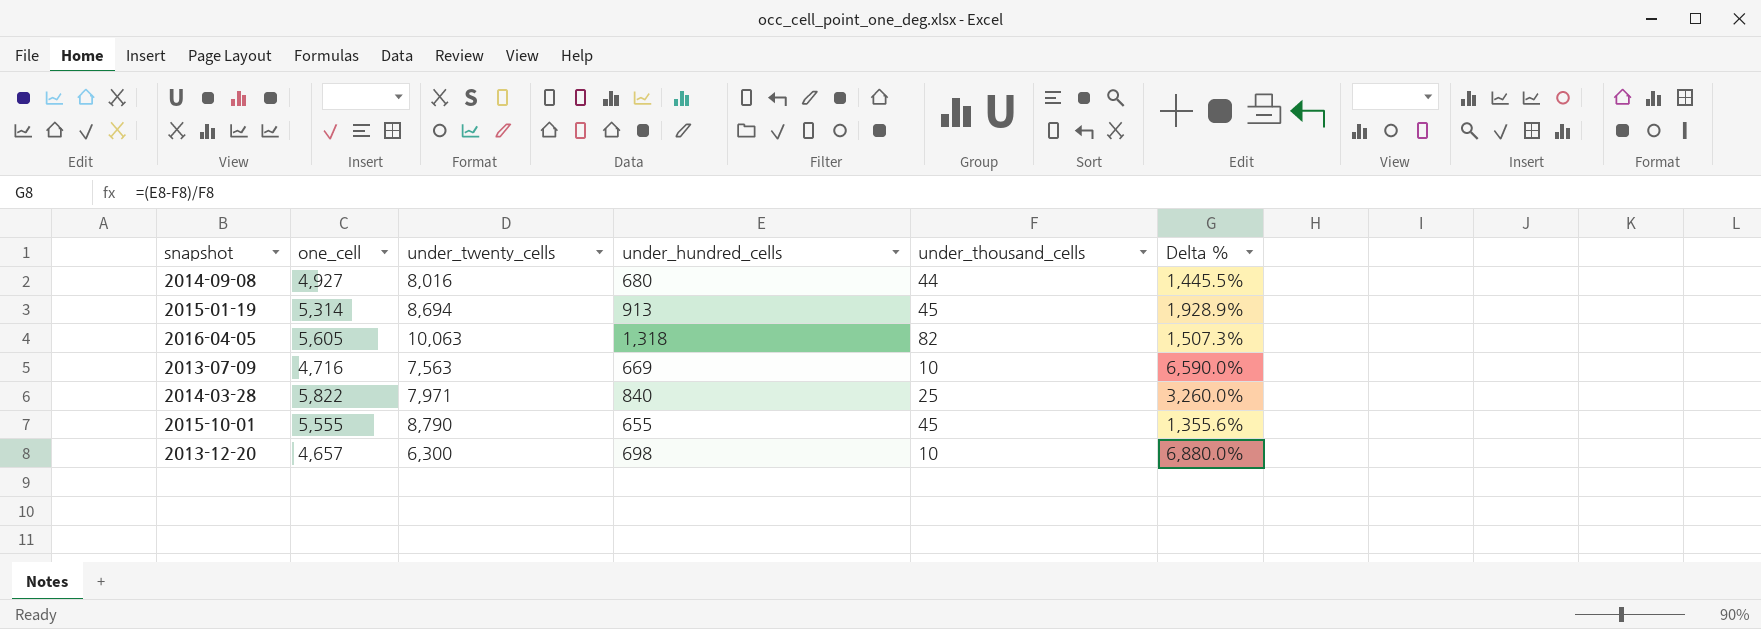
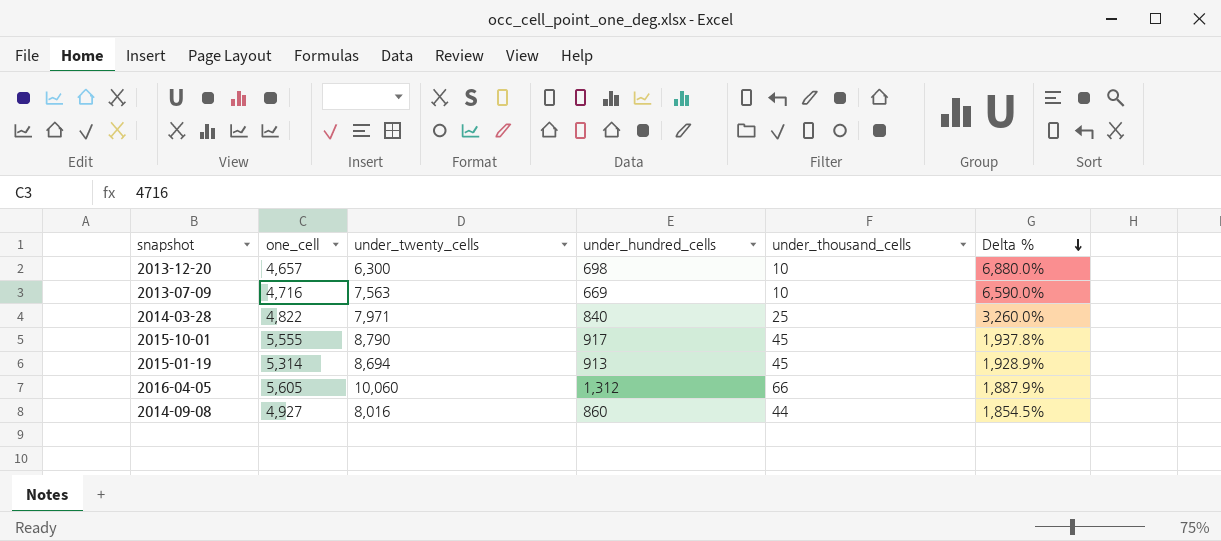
row order: none -> Delta % descending
2014-03-28 | one_cell: 5,822 -> 4,822
2015-10-01 | under_hundred_cells: 655 -> 917
2015-10-01 | Delta %: 1,355.6% -> 1,937.8%
2016-04-05 | under_twenty_cells: 10,063 -> 10,060
2016-04-05 | under_hundred_cells: 1,318 -> 1,312
2016-04-05 | under_thousand_cells: 82 -> 66
2016-04-05 | Delta %: 1,507.3% -> 1,887.9%
2014-09-08 | under_hundred_cells: 680 -> 860
2014-09-08 | Delta %: 1,445.5% -> 1,854.5%

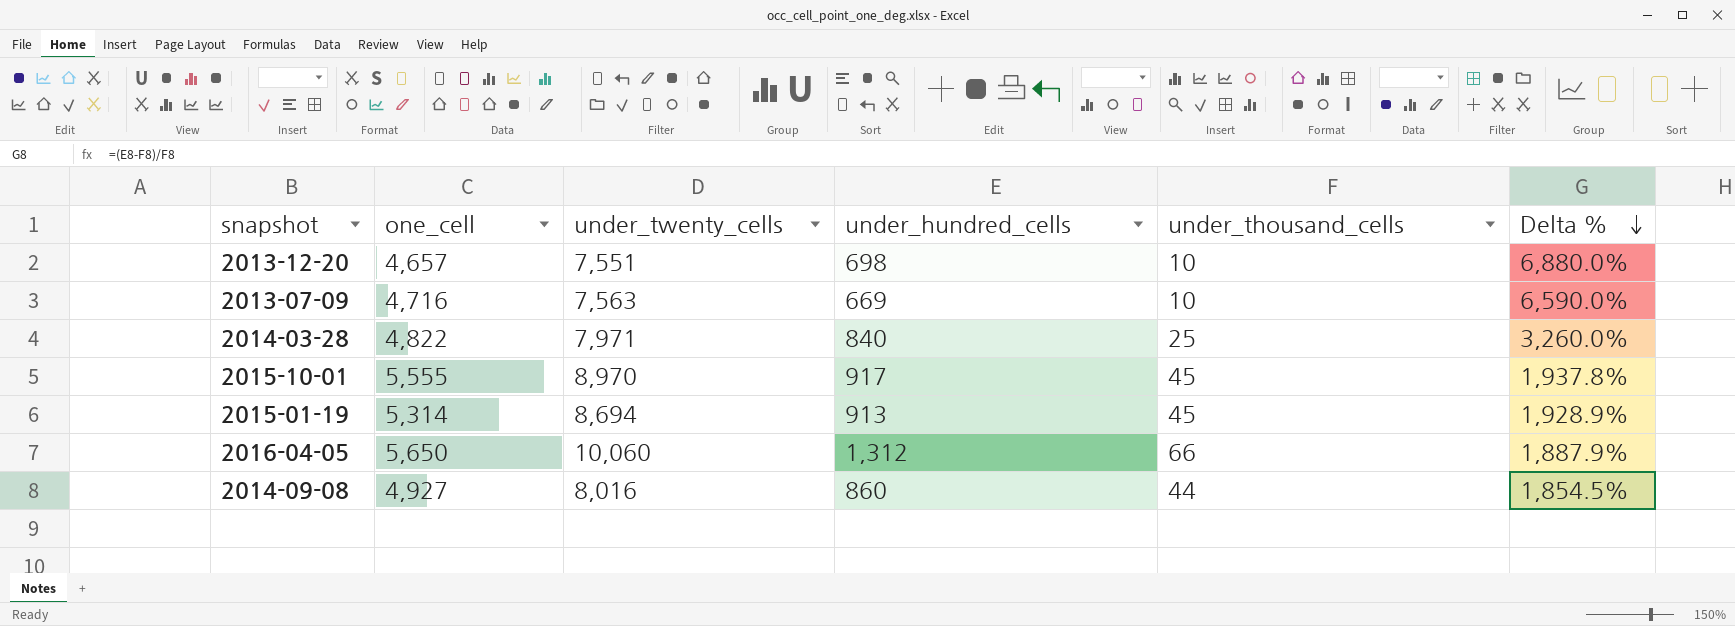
2013-12-20 | under_twenty_cells: 6,300 -> 7,551
2015-10-01 | under_twenty_cells: 8,790 -> 8,970
2016-04-05 | one_cell: 5,605 -> 5,650

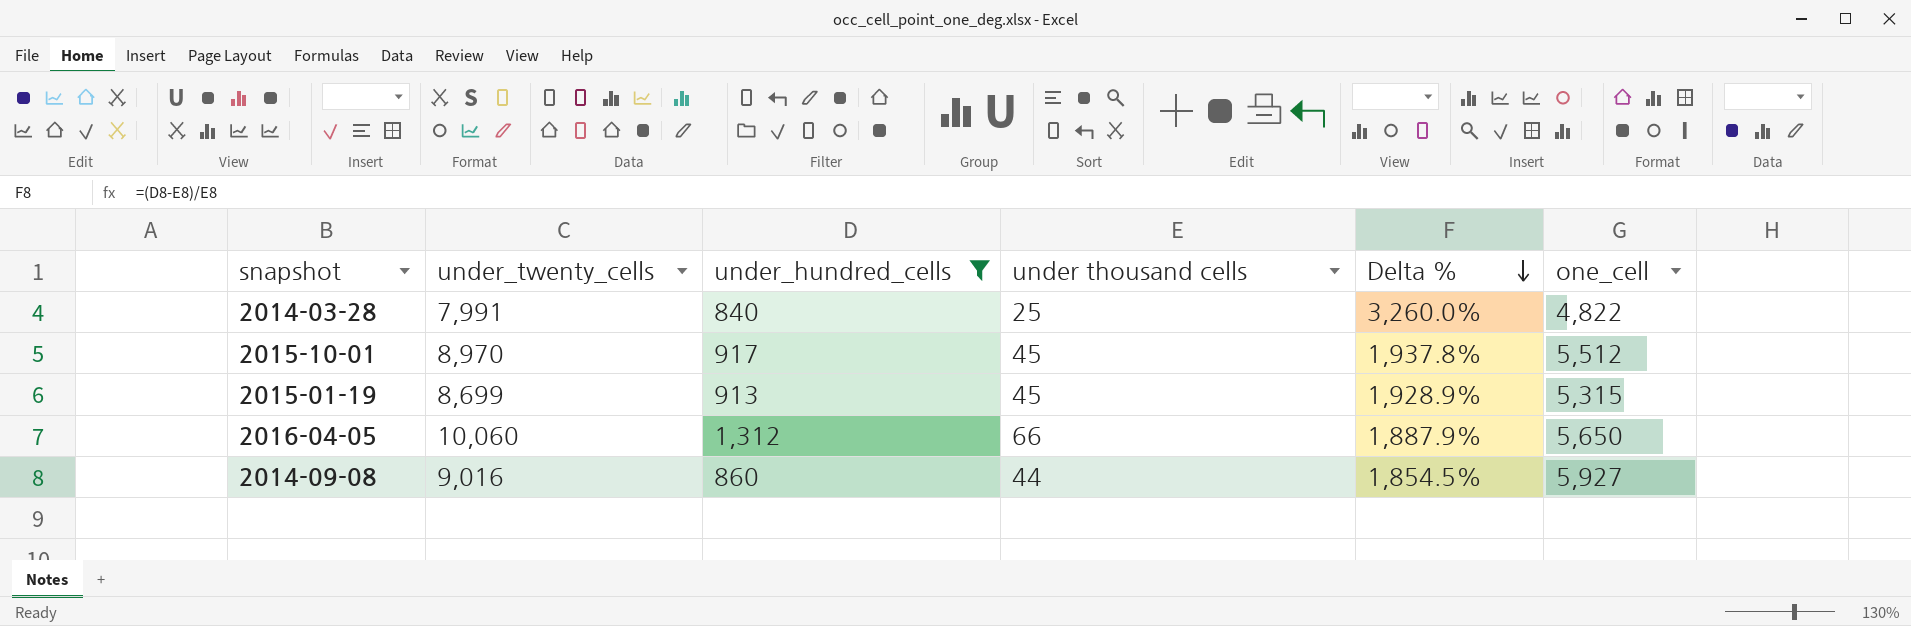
filter: none -> under_hundred_cells >= 840
column name: under_thousand_cells -> under thousand cells
column one_cell | position: 2 -> 6
2014-03-28 | under_twenty_cells: 7,971 -> 7,991
2015-10-01 | one_cell: 5,555 -> 5,512
2015-01-19 | under_twenty_cells: 8,694 -> 8,699
2015-01-19 | one_cell: 5,314 -> 5,315
2014-09-08 | under_twenty_cells: 8,016 -> 9,016
2014-09-08 | one_cell: 4,927 -> 5,927

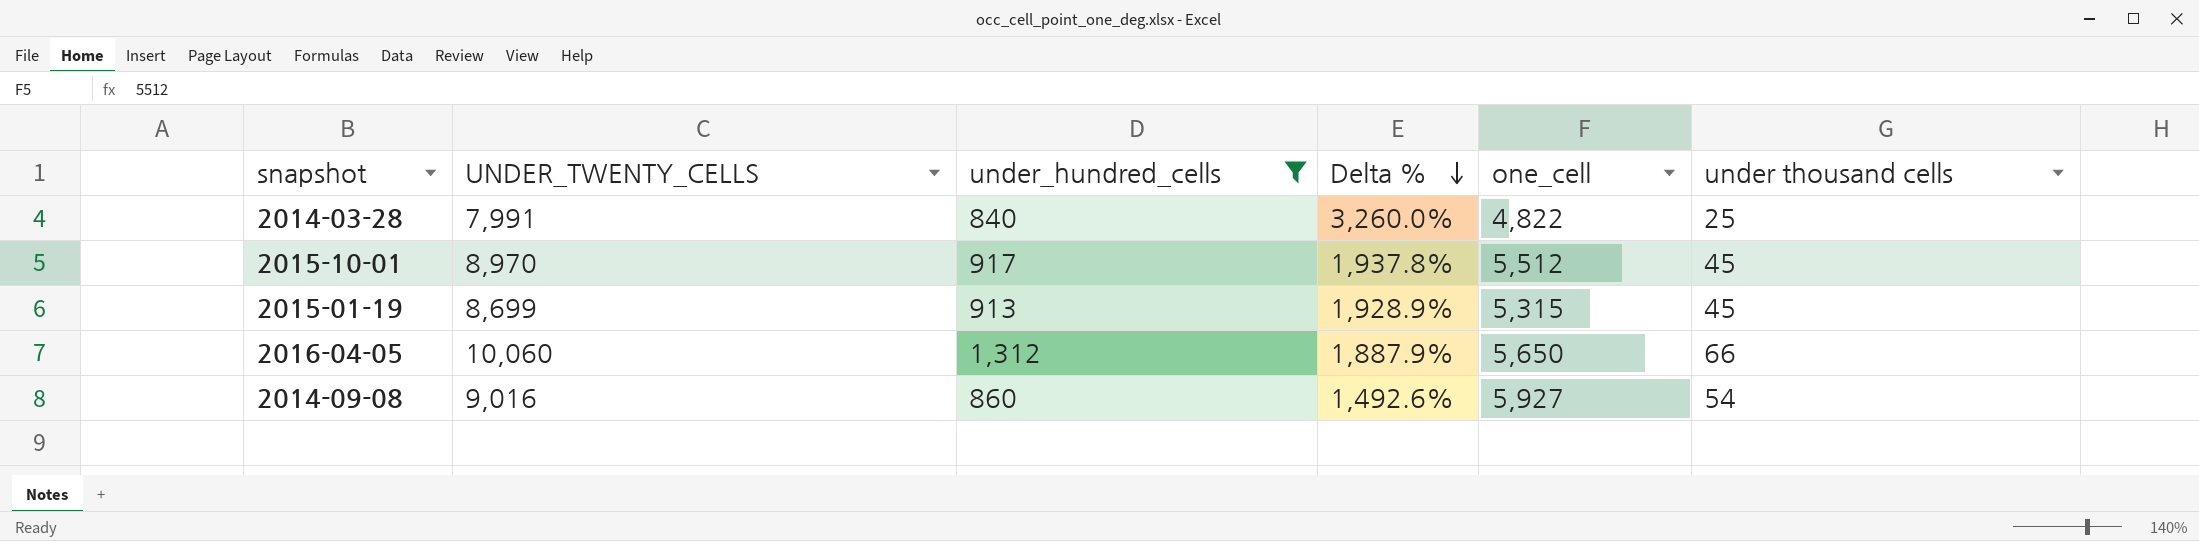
column name: under_twenty_cells -> UNDER_TWENTY_CELLS
column under thousand cells | position: 4 -> 6
2014-09-08 | Delta %: 1,854.5% -> 1,492.6%
2014-09-08 | under thousand cells: 44 -> 54

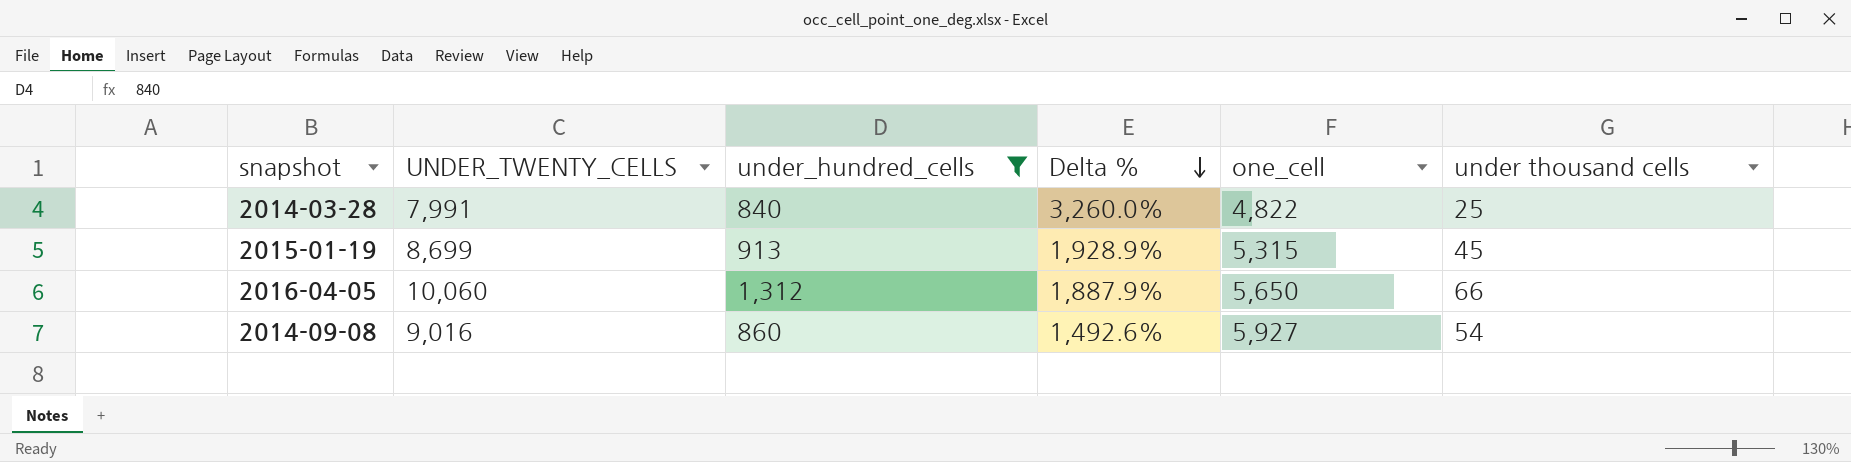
row 2015-10-01: 8,970 | 917 | 1,937.8% | 5,512 | 45 -> none

